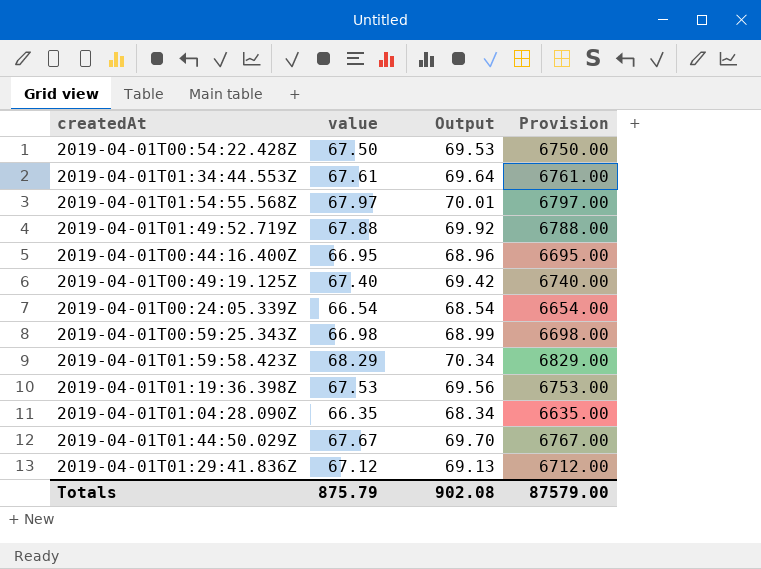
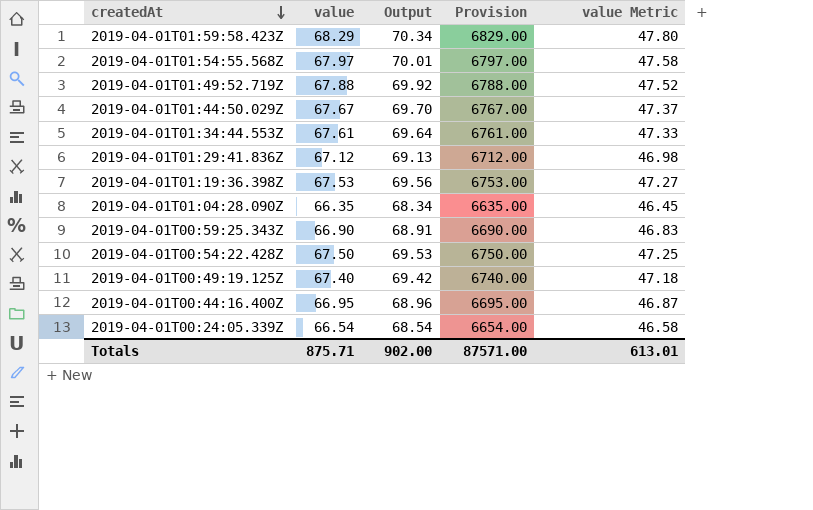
row order: none -> createdAt descending
column value Metric | formula: none -> [value] * 0.7
2019-04-01T00:59:25.343Z | value: 66.98 -> 66.90
2019-04-01T00:59:25.343Z | Output: 68.99 -> 68.91
2019-04-01T00:59:25.343Z | Provision: 6698.00 -> 6690.00
Totals | value: 875.79 -> 875.71
Totals | Output: 902.08 -> 902.00
Totals | Provision: 87579.00 -> 87571.00

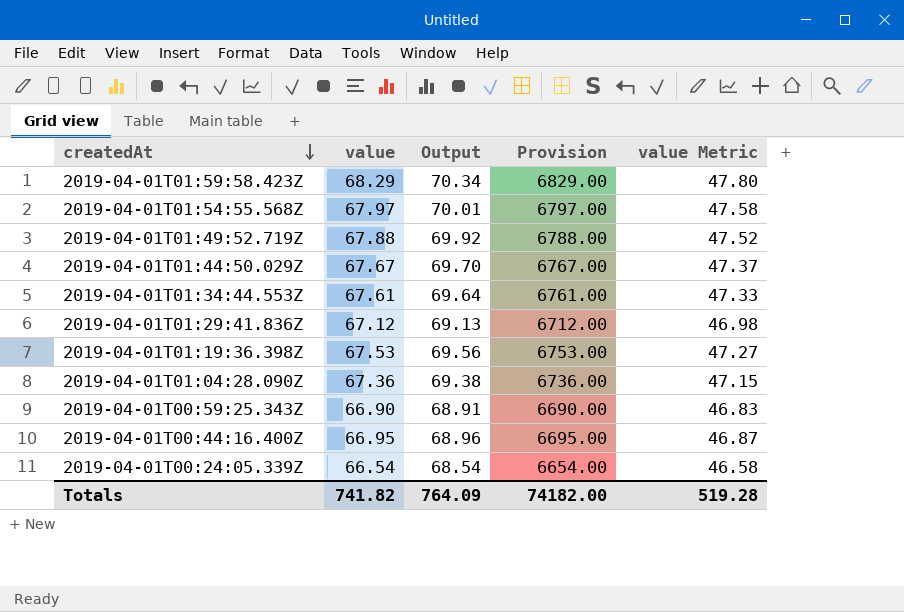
row 2019-04-01T00:54:22.428Z: 67.50 | 69.53 | 6750.00 | 47.25 -> none
row 2019-04-01T00:49:19.125Z: 67.40 | 69.42 | 6740.00 | 47.18 -> none
2019-04-01T01:04:28.090Z | value: 66.35 -> 67.36
2019-04-01T01:04:28.090Z | Output: 68.34 -> 69.38
2019-04-01T01:04:28.090Z | Provision: 6635.00 -> 6736.00
2019-04-01T01:04:28.090Z | value Metric: 46.45 -> 47.15
Totals | value: 875.71 -> 741.82
Totals | Output: 902.00 -> 764.09
Totals | Provision: 87571.00 -> 74182.00
Totals | value Metric: 613.01 -> 519.28

